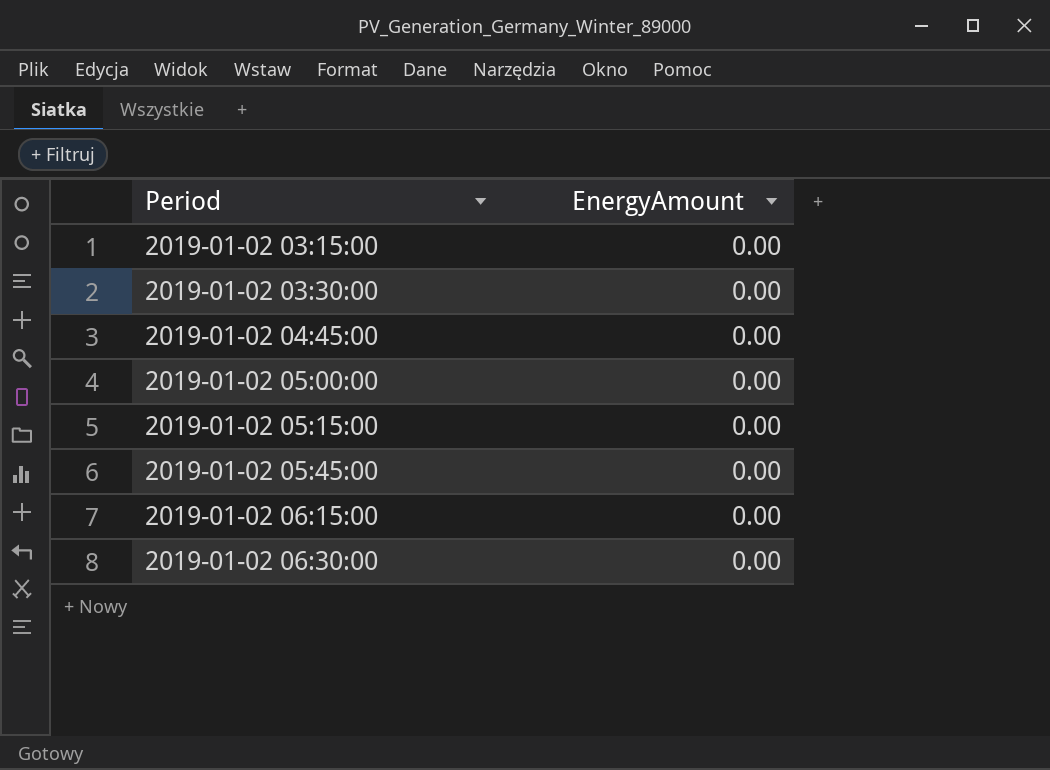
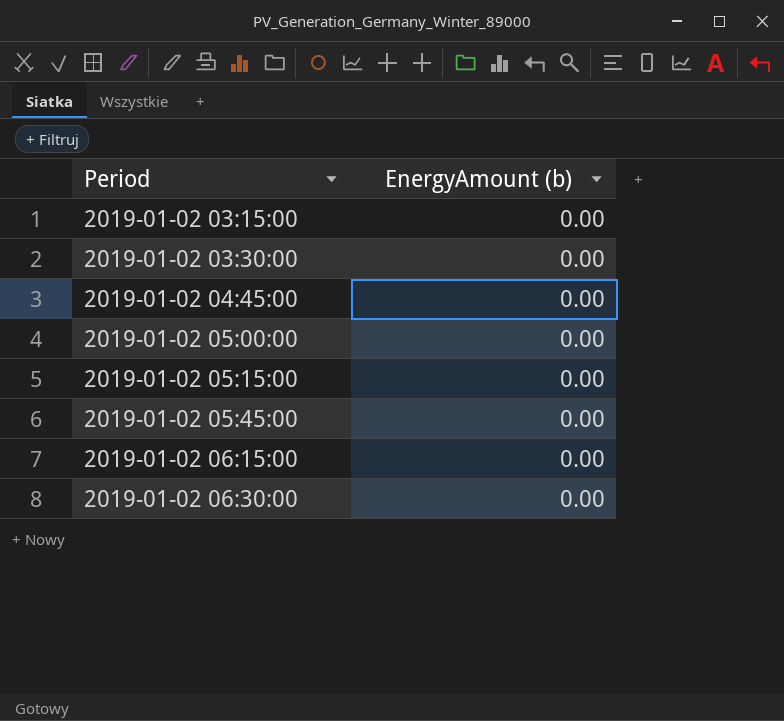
column name: EnergyAmount -> EnergyAmount (b)

